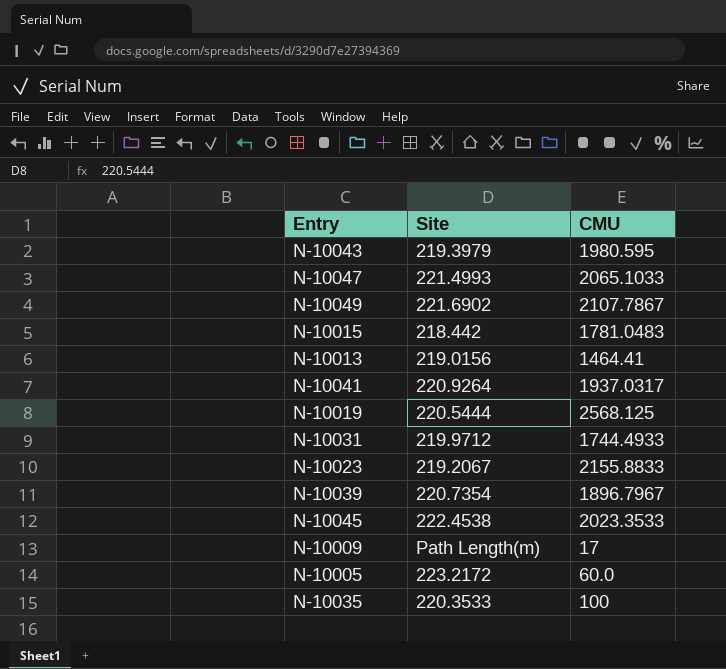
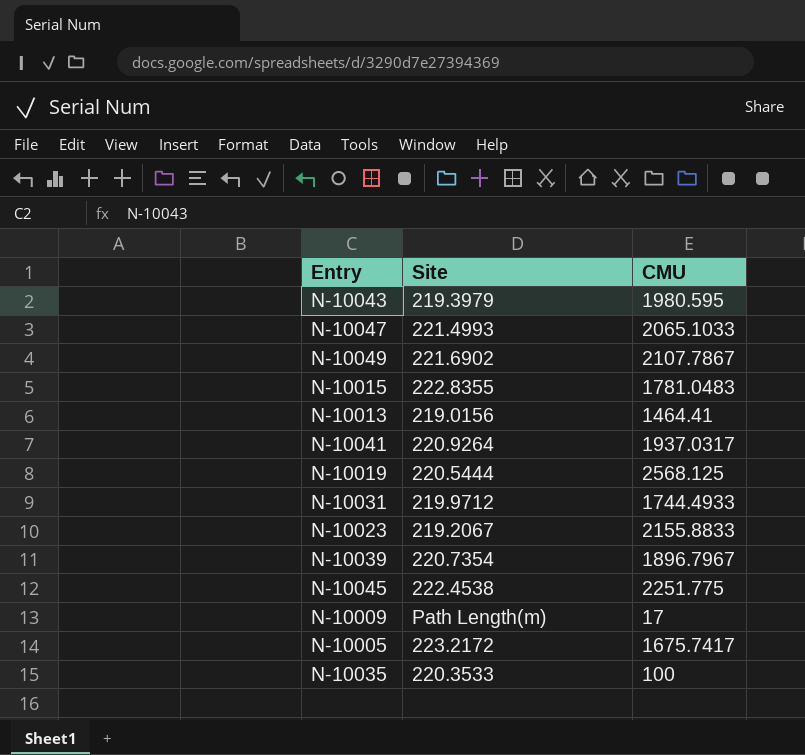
N-10015 | Site: 218.442 -> 222.8355
N-10045 | CMU: 2023.3533 -> 2251.775
N-10005 | CMU: 60.0 -> 1675.7417

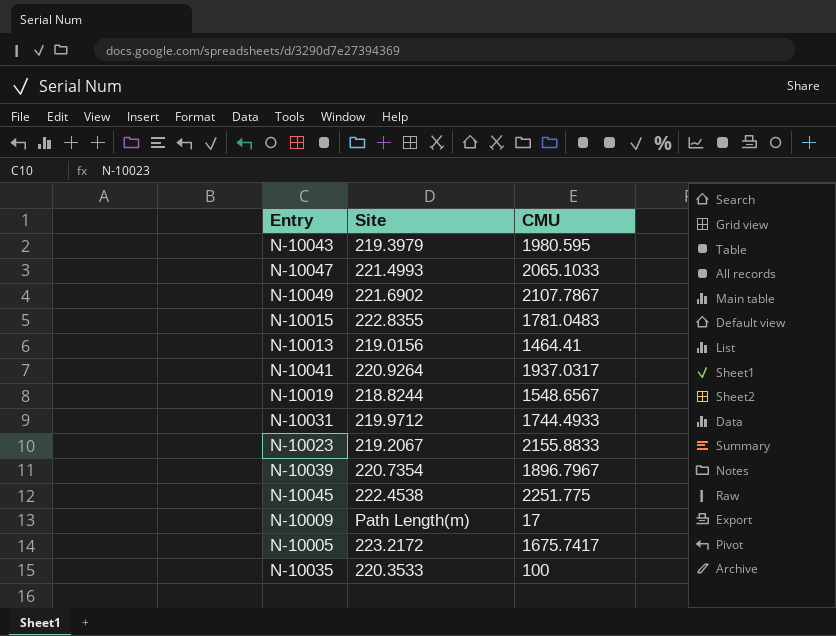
N-10019 | Site: 220.5444 -> 218.8244
N-10019 | CMU: 2568.125 -> 1548.6567

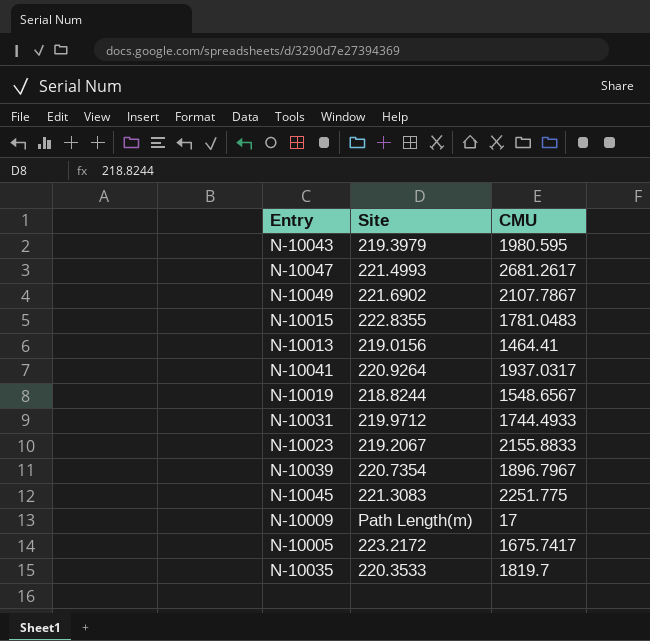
N-10047 | CMU: 2065.1033 -> 2681.2617
N-10045 | Site: 222.4538 -> 221.3083
N-10035 | CMU: 100 -> 1819.7

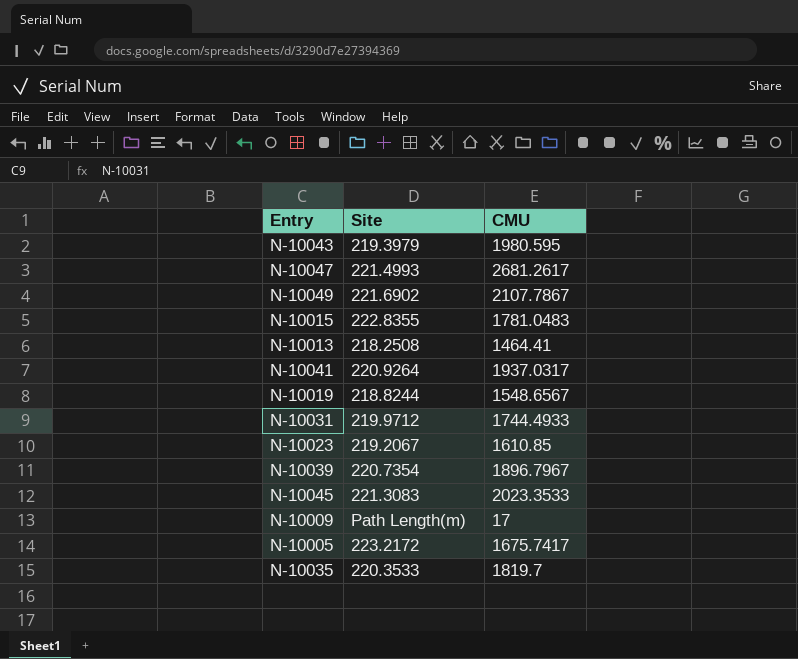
N-10013 | Site: 219.0156 -> 218.2508
N-10023 | CMU: 2155.8833 -> 1610.85
N-10045 | CMU: 2251.775 -> 2023.3533

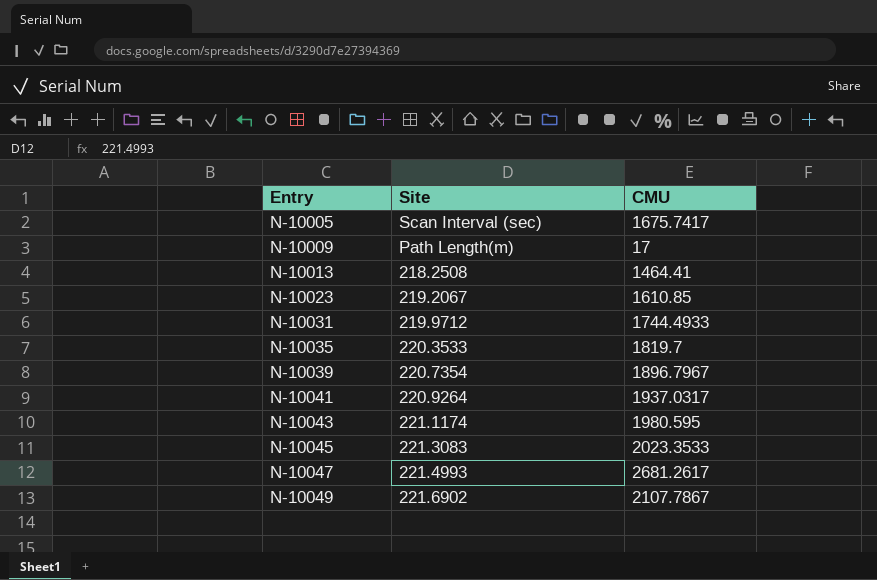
row order: none -> Entry ascending
row N-10015: 222.8355 | 1781.0483 -> none
row N-10019: 218.8244 | 1548.6567 -> none
N-10005 | Site: 223.2172 -> Scan Interval (sec)
N-10043 | Site: 219.3979 -> 221.1174

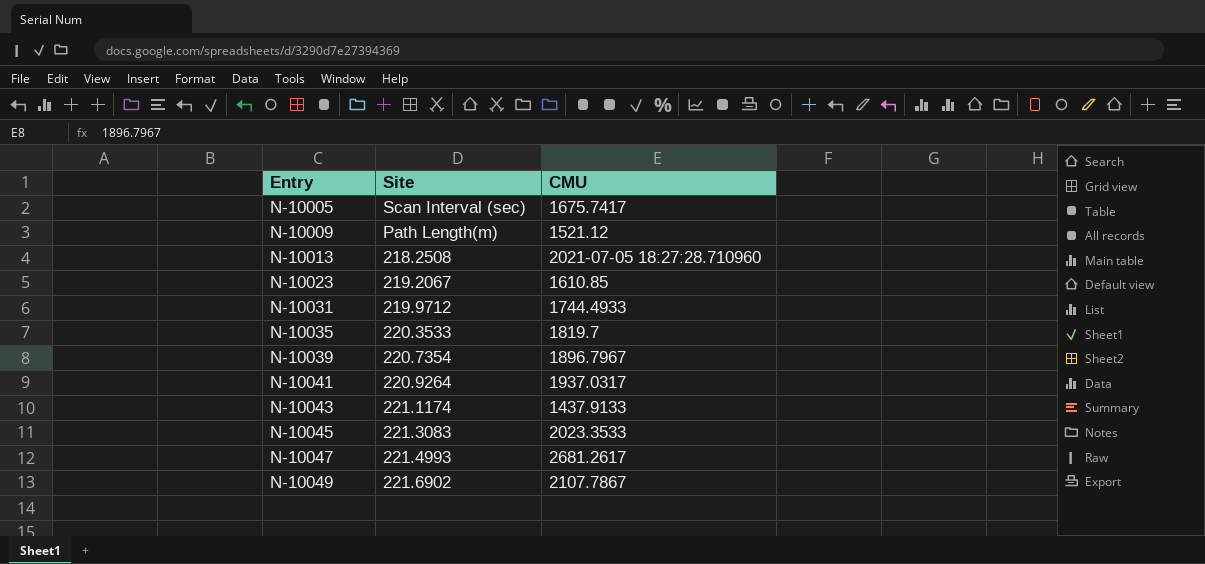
N-10009 | CMU: 17 -> 1521.12
N-10013 | CMU: 1464.41 -> 2021-07-05 18:27:28.710960
N-10043 | CMU: 1980.595 -> 1437.9133

